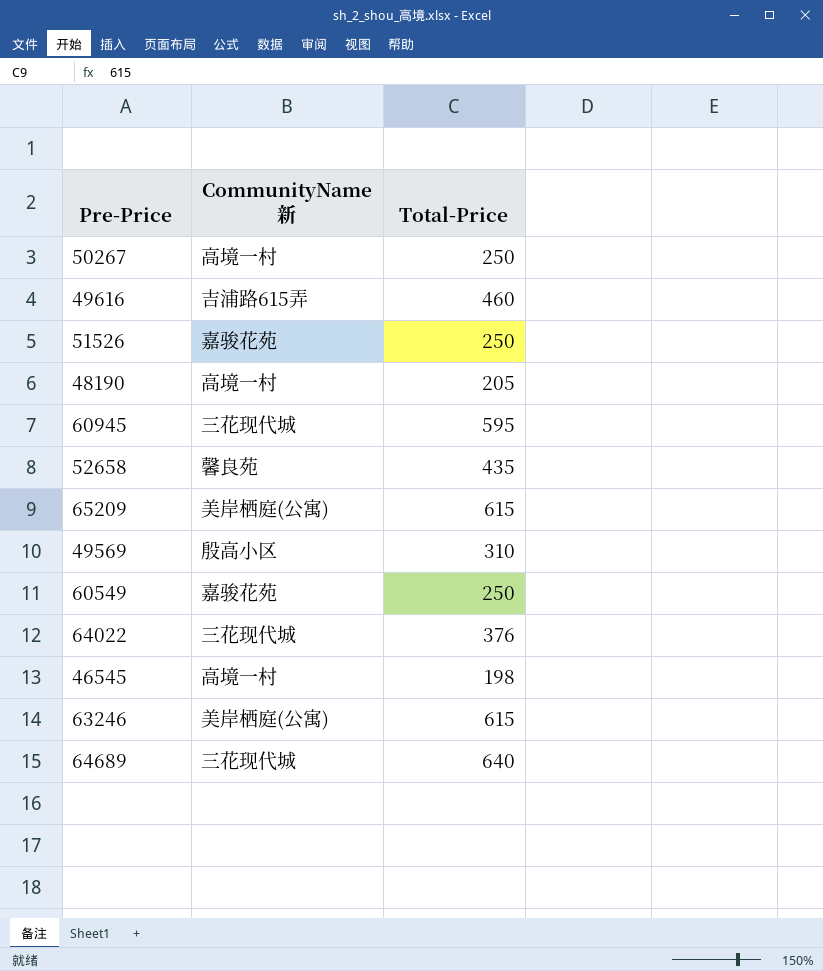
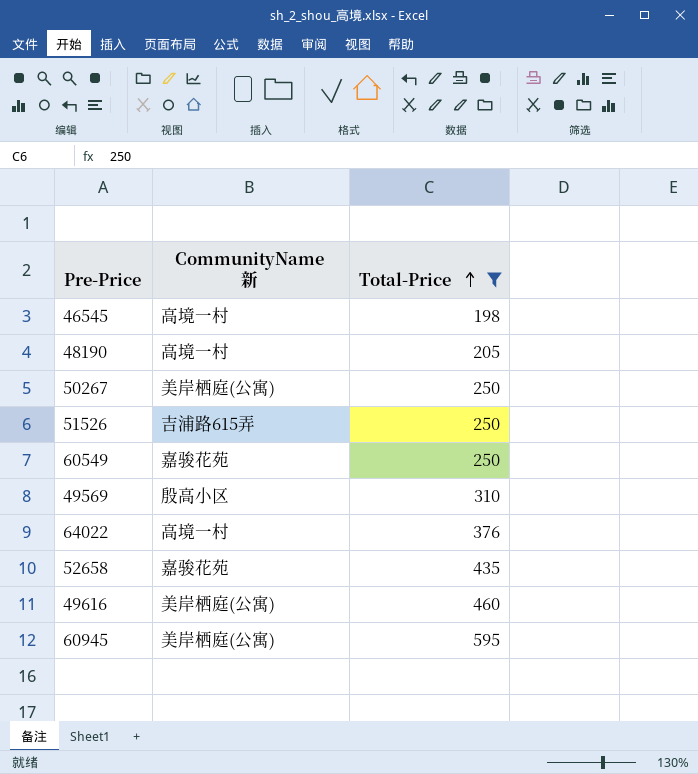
filter: none -> Total-Price <= 595
row order: none -> Total-Price ascending
50267 | CommunityName 新: 高境一村 -> 美岸栖庭(公寓)
51526 | CommunityName 新: 嘉骏花苑 -> 吉浦路615弄
64022 | CommunityName 新: 三花现代城 -> 高境一村
52658 | CommunityName 新: 馨良苑 -> 嘉骏花苑
49616 | CommunityName 新: 吉浦路615弄 -> 美岸栖庭(公寓)
60945 | CommunityName 新: 三花现代城 -> 美岸栖庭(公寓)

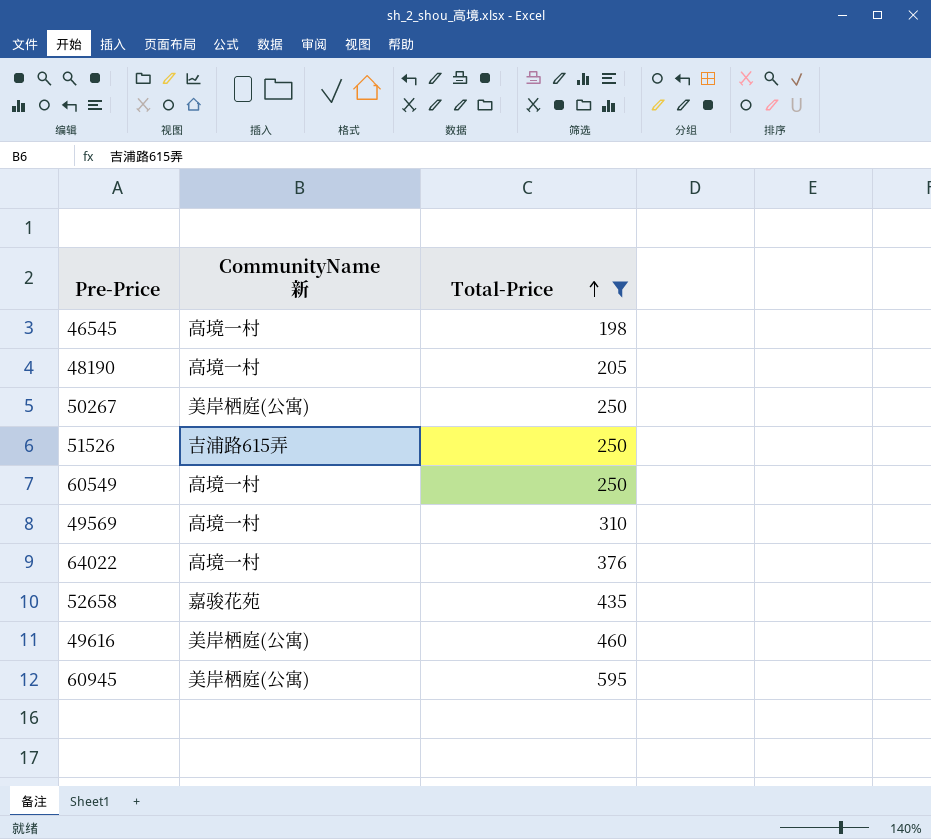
60549 | CommunityName 新: 嘉骏花苑 -> 高境一村
49569 | CommunityName 新: 殷高小区 -> 高境一村

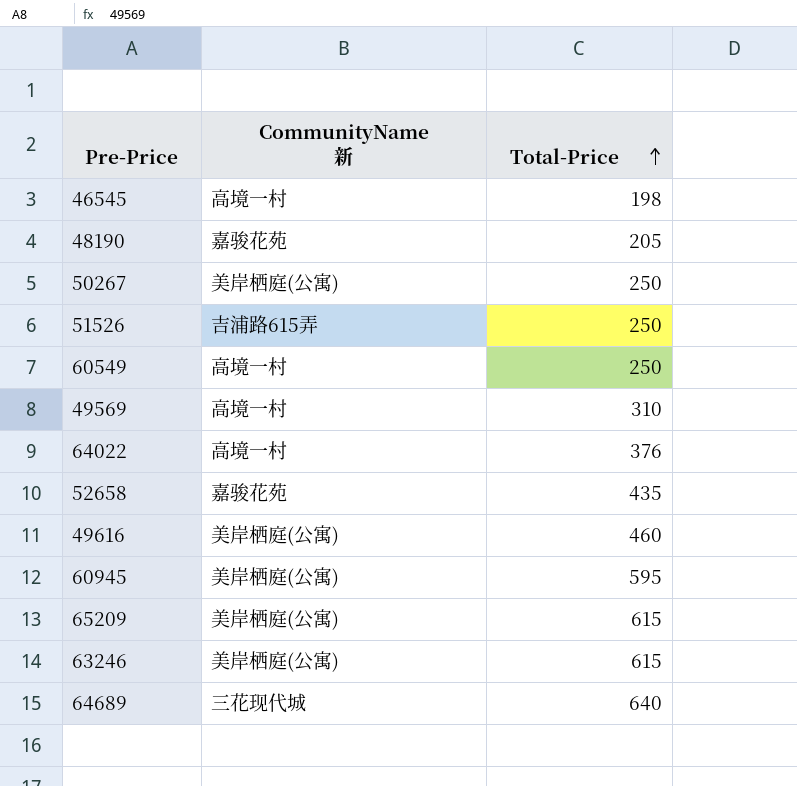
filter: Total-Price <= 595 -> none
48190 | CommunityName 新: 高境一村 -> 嘉骏花苑

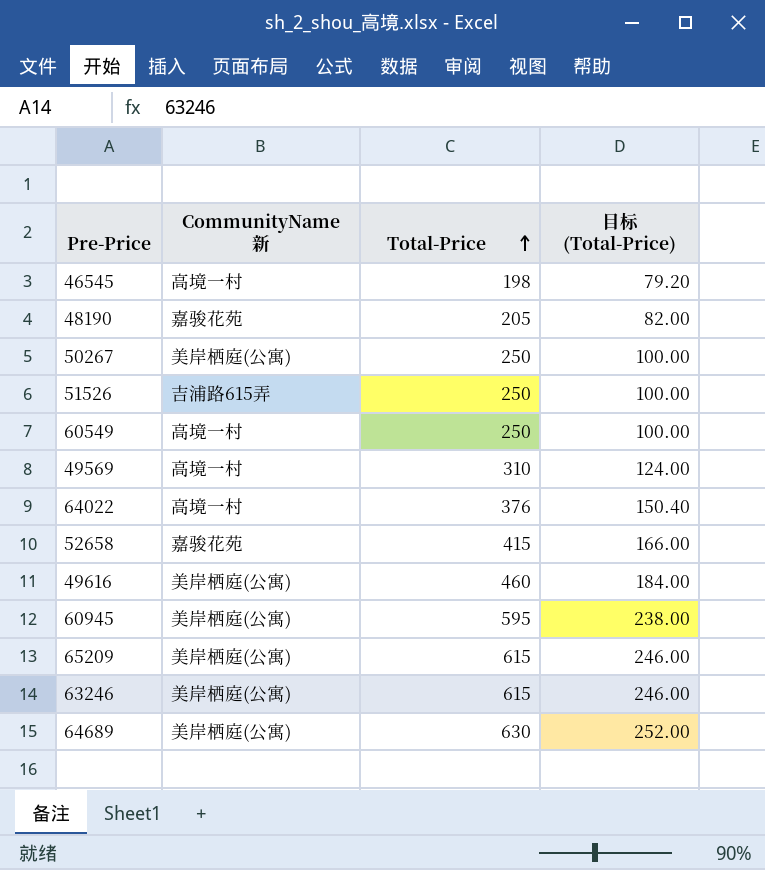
column 目标 (Total-Price) | formula: none -> [Total-Price] * 0.4
52658 | Total-Price: 435 -> 415
64689 | CommunityName 新: 三花现代城 -> 美岸栖庭(公寓)
64689 | Total-Price: 640 -> 630

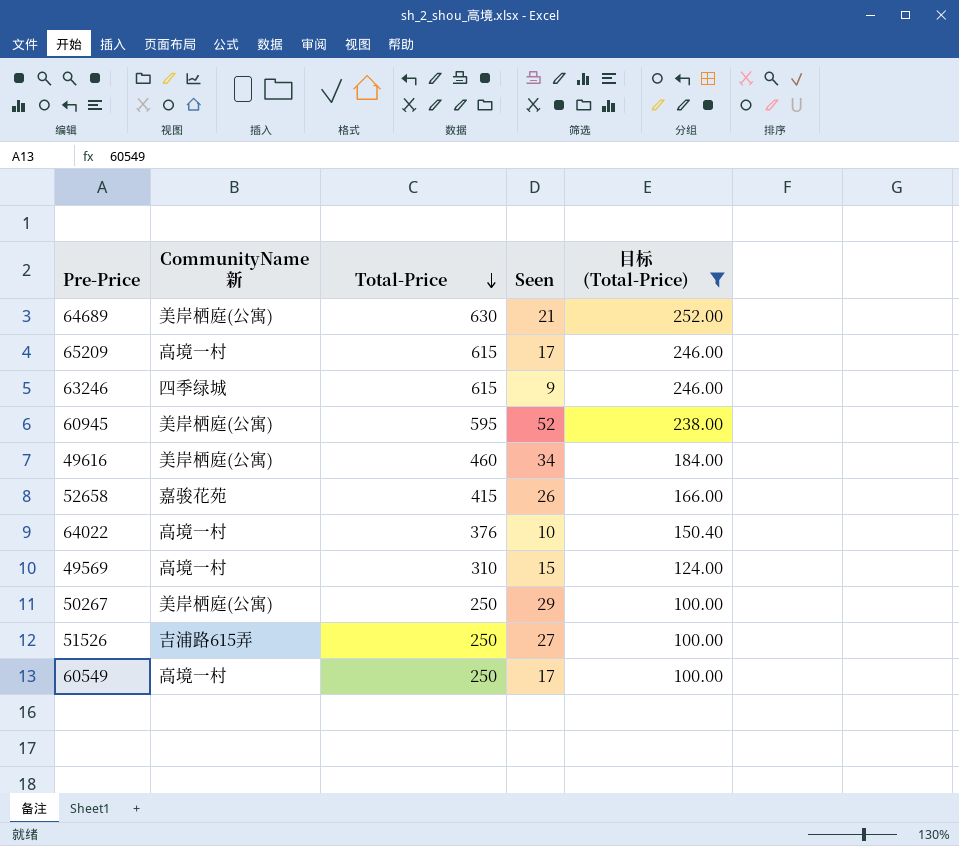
filter: none -> 目标 (Total-Price) >= 100.00
row order: Total-Price ascending -> Total-Price descending
column Seen | position: none -> 4
65209 | CommunityName 新: 美岸栖庭(公寓) -> 高境一村
63246 | CommunityName 新: 美岸栖庭(公寓) -> 四季绿城

